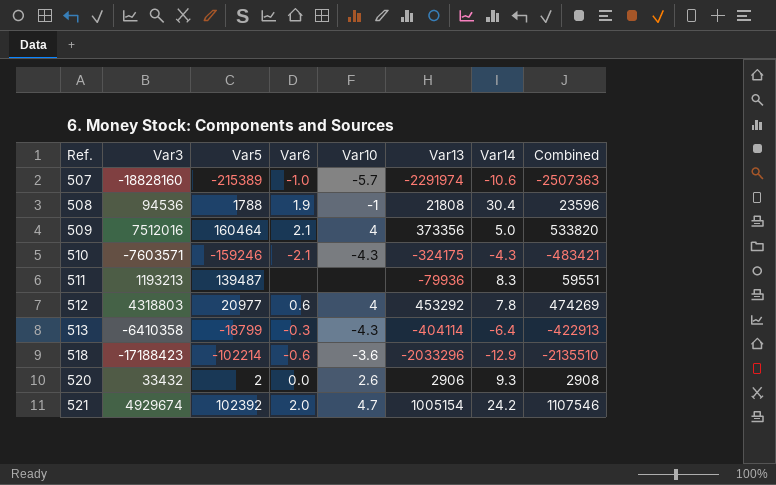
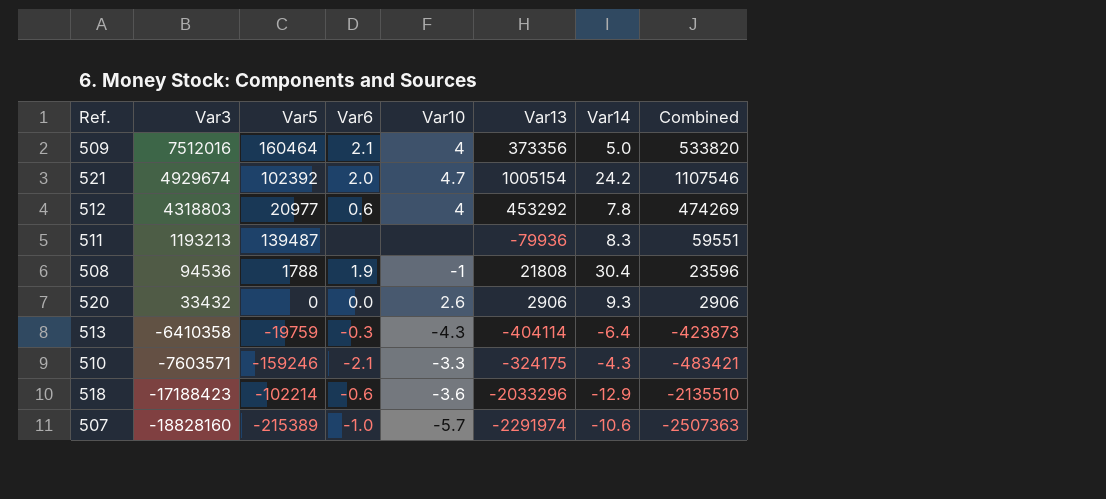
row order: Ref. ascending -> Var3 descending
520 | Var5: 2 -> 0
520 | Combined: 2908 -> 2906
513 | Var5: -18799 -> -19759
513 | Combined: -422913 -> -423873
510 | Var10: -4.3 -> -3.3

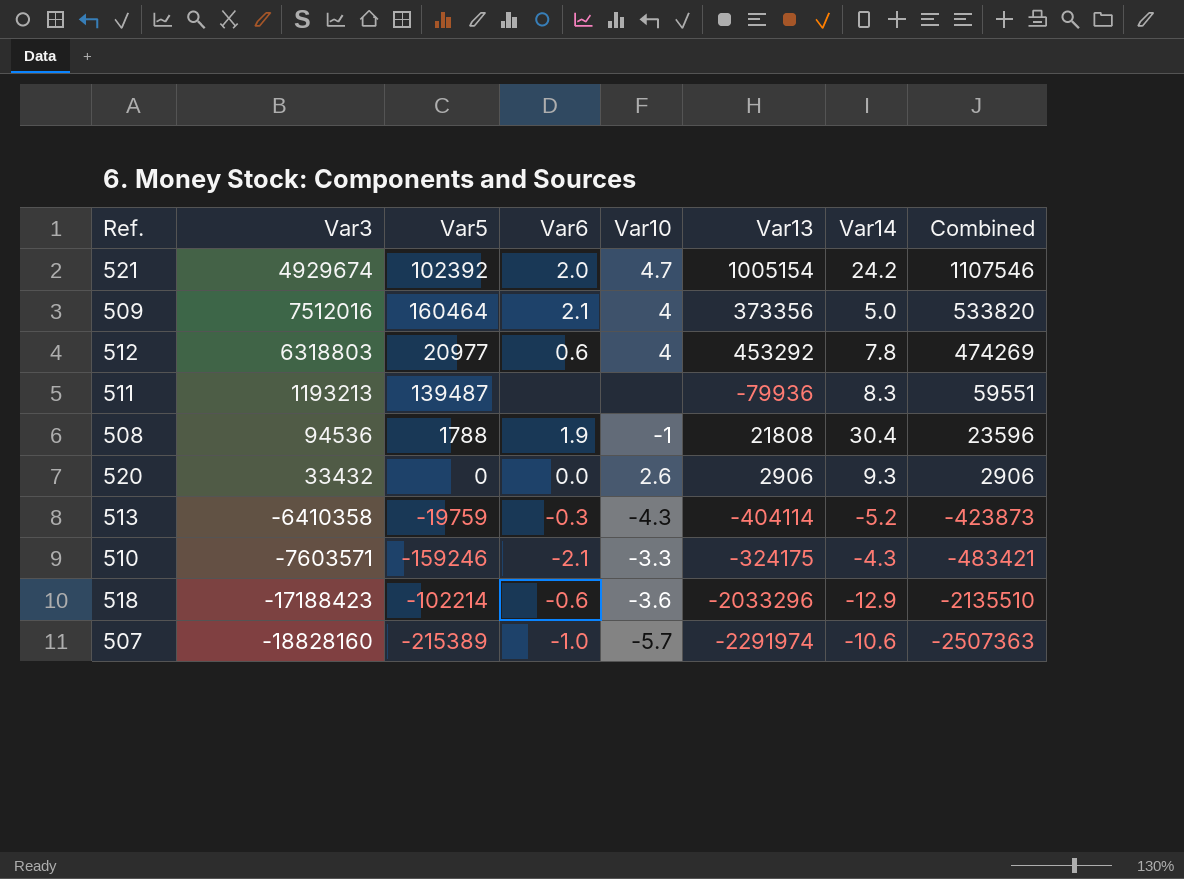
row order: Var3 descending -> Combined descending
512 | Var3: 4318803 -> 6318803
513 | Var14: -6.4 -> -5.2

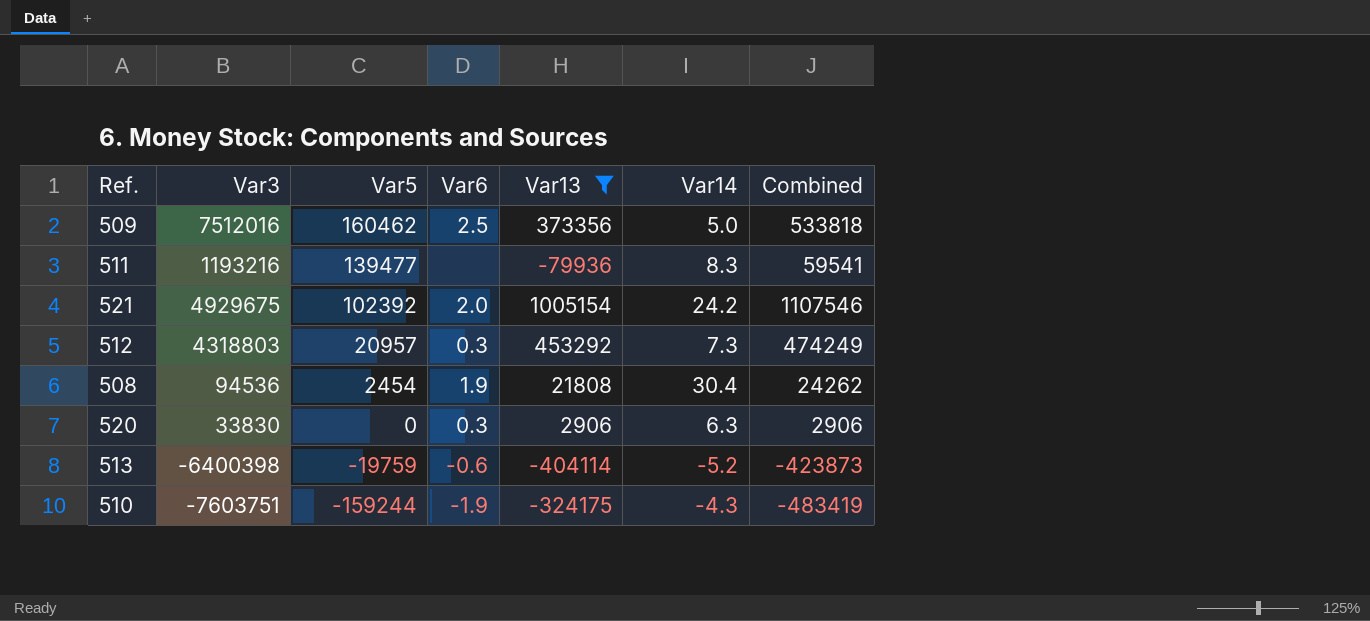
filter: none -> Var13 >= -404114
row order: Combined descending -> Var5 descending
column Var10 | position: 5 -> none
509 | Var5: 160464 -> 160462
509 | Var6: 2.1 -> 2.5
509 | Combined: 533820 -> 533818
511 | Var3: 1193213 -> 1193216
511 | Var5: 139487 -> 139477
511 | Combined: 59551 -> 59541
521 | Var3: 4929674 -> 4929675
512 | Var3: 6318803 -> 4318803
512 | Var5: 20977 -> 20957
512 | Var6: 0.6 -> 0.3
512 | Var14: 7.8 -> 7.3
512 | Combined: 474269 -> 474249
508 | Var5: 1788 -> 2454
508 | Combined: 23596 -> 24262
520 | Var3: 33432 -> 33830
520 | Var6: 0.0 -> 0.3
520 | Var14: 9.3 -> 6.3
513 | Var3: -6410358 -> -6400398
513 | Var6: -0.3 -> -0.6
510 | Var3: -7603571 -> -7603751
510 | Var5: -159246 -> -159244
510 | Var6: -2.1 -> -1.9
510 | Combined: -483421 -> -483419

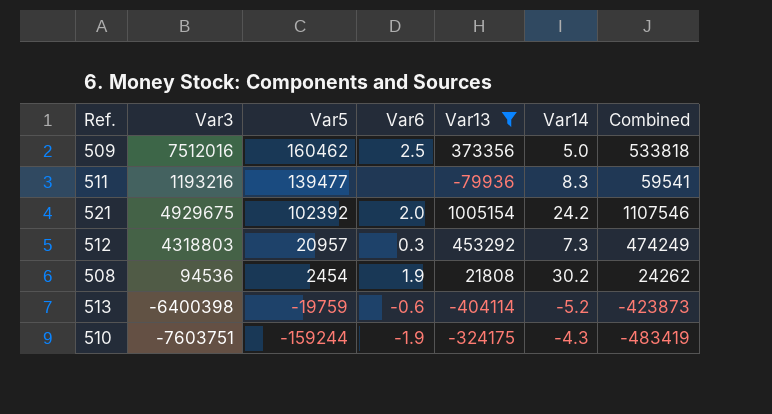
row 520: 33830 | 0 | 0.3 | 2906 | 6.3 | 2906 -> none
508 | Var14: 30.4 -> 30.2

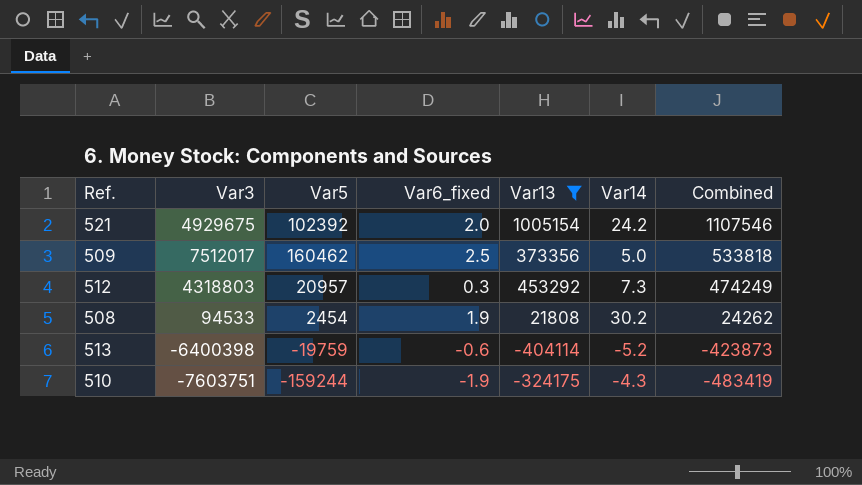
row order: Var5 descending -> Combined descending
column name: Var6 -> Var6_fixed
row 511: 1193216 | 139477 | none | -79936 | 8.3 | 59541 -> none
509 | Var3: 7512016 -> 7512017
508 | Var3: 94536 -> 94533

